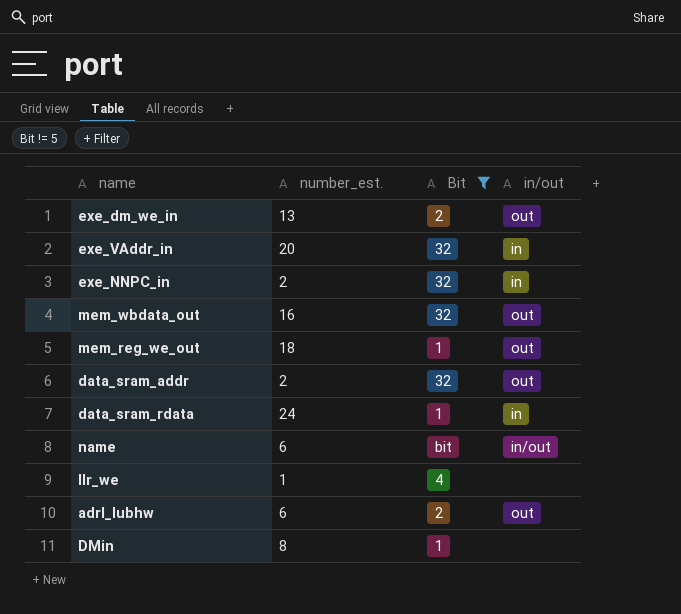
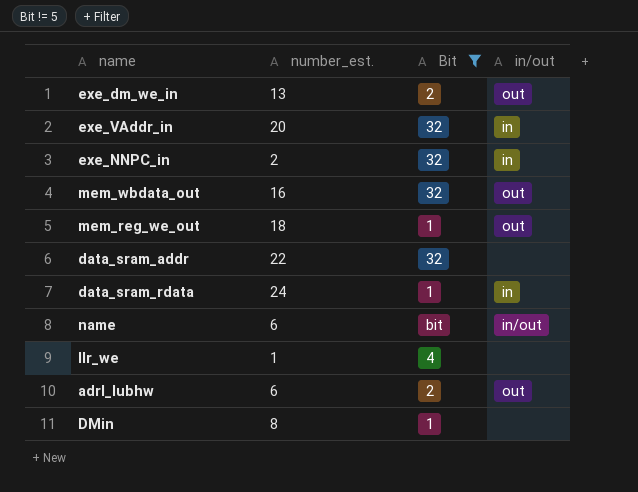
data_sram_addr | number_est.: 2 -> 22
data_sram_addr | in/out: out -> none

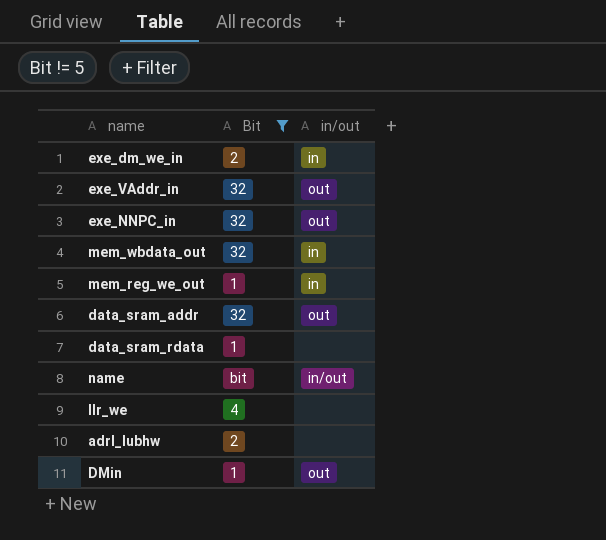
column number_est. | position: 2 -> none
exe_dm_we_in | in/out: out -> in
exe_VAddr_in | in/out: in -> out
exe_NNPC_in | in/out: in -> out
mem_wbdata_out | in/out: out -> in
mem_reg_we_out | in/out: out -> in
data_sram_addr | in/out: none -> out
data_sram_rdata | in/out: in -> none
adrl_lubhw | in/out: out -> none
DMin | in/out: none -> out

